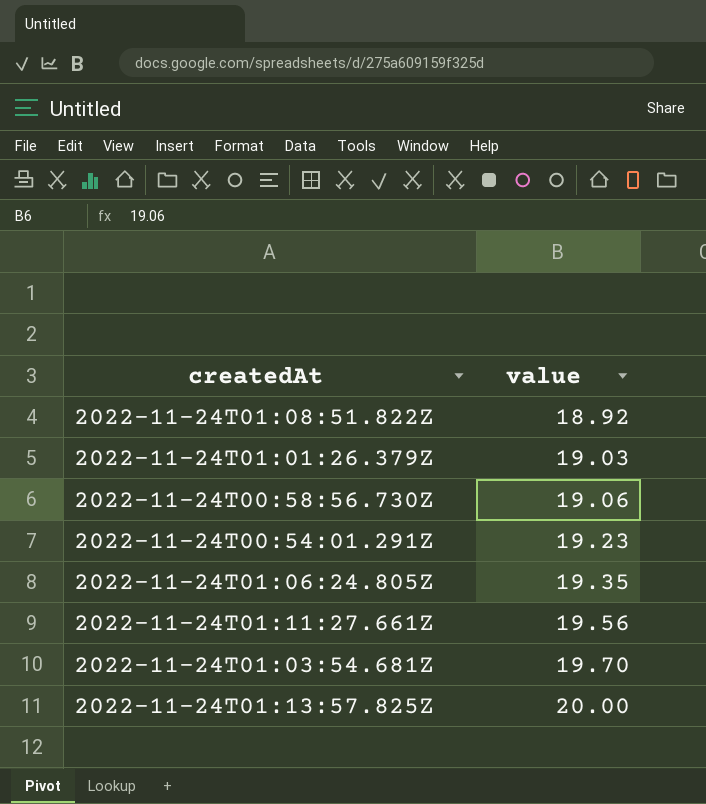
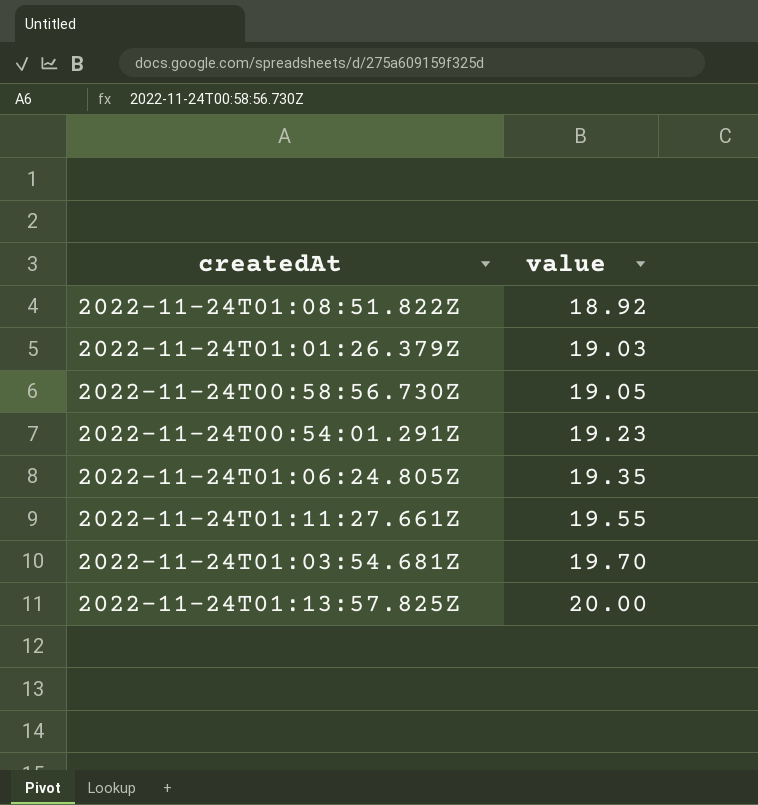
2022-11-24T00:58:56.730Z | value: 19.06 -> 19.05
2022-11-24T01:11:27.661Z | value: 19.56 -> 19.55

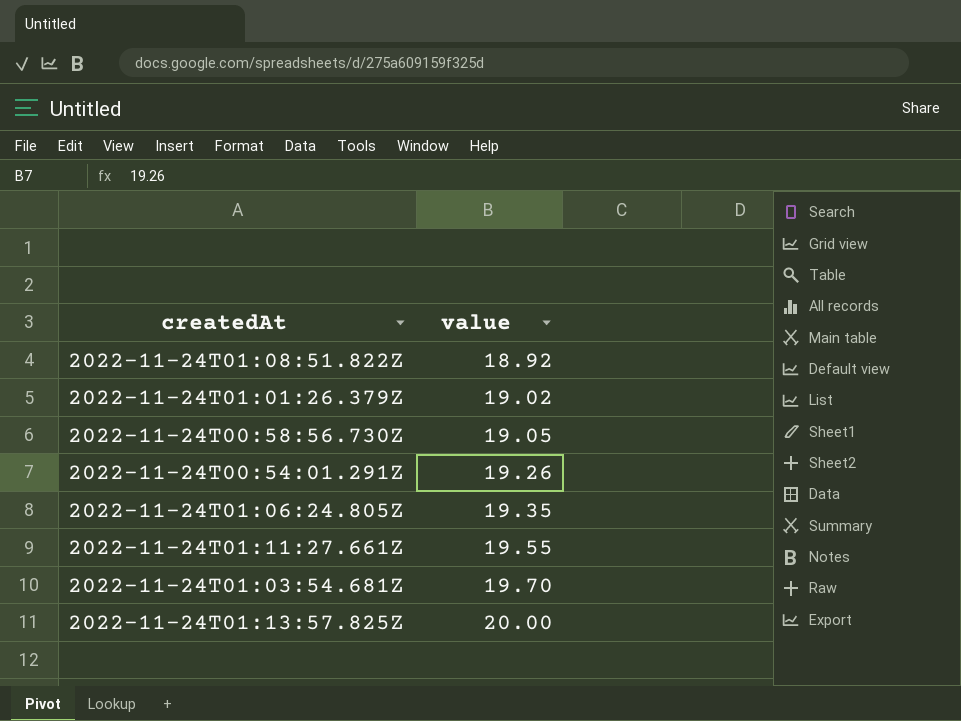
2022-11-24T01:01:26.379Z | value: 19.03 -> 19.02
2022-11-24T00:54:01.291Z | value: 19.23 -> 19.26

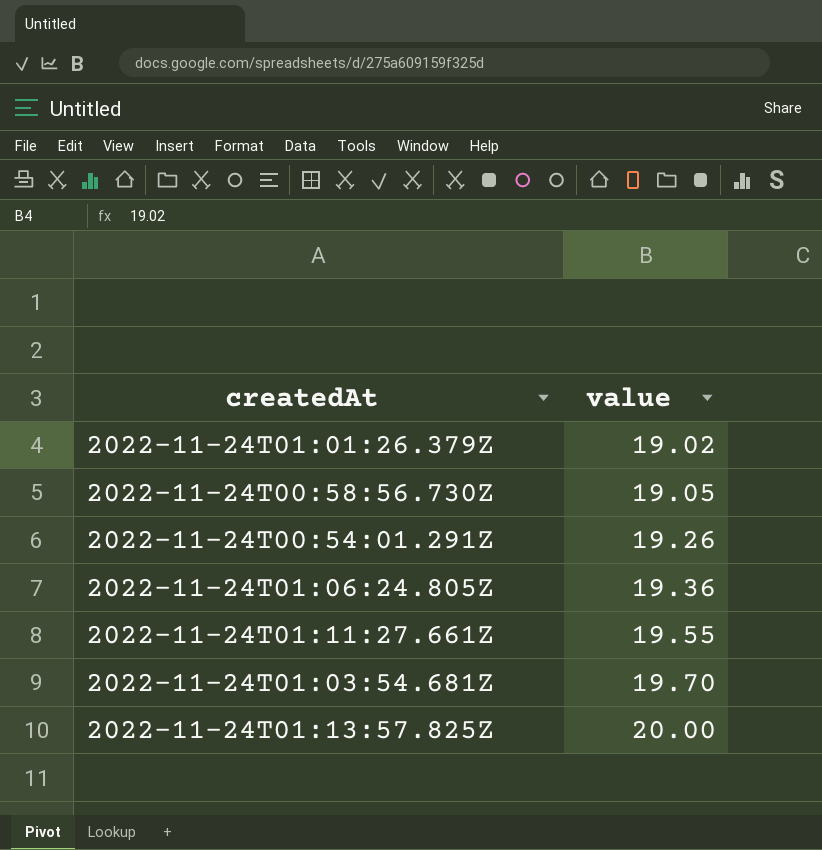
row 2022-11-24T01:08:51.822Z: 18.92 -> none
2022-11-24T01:06:24.805Z | value: 19.35 -> 19.36

